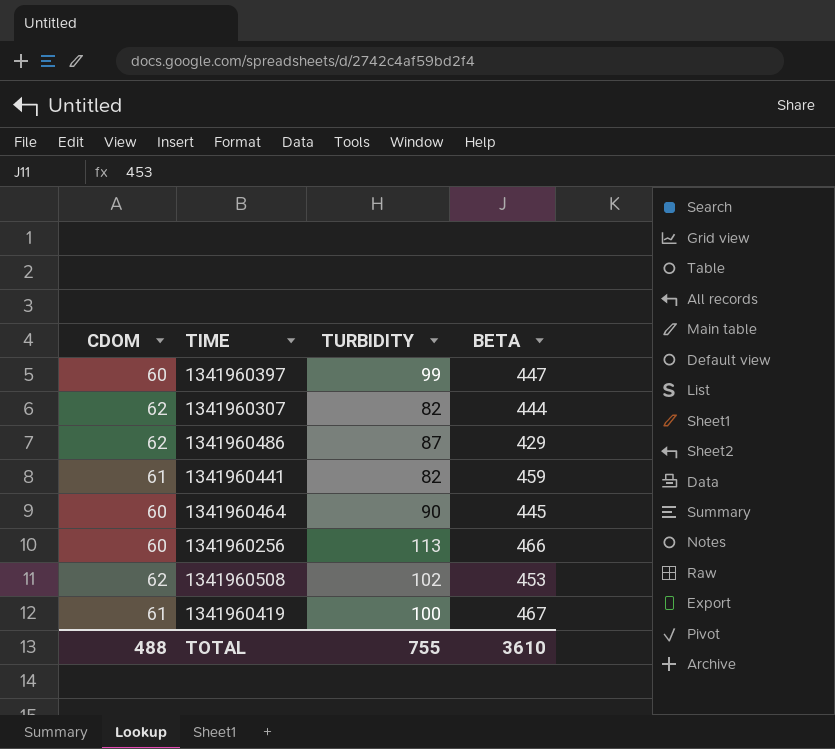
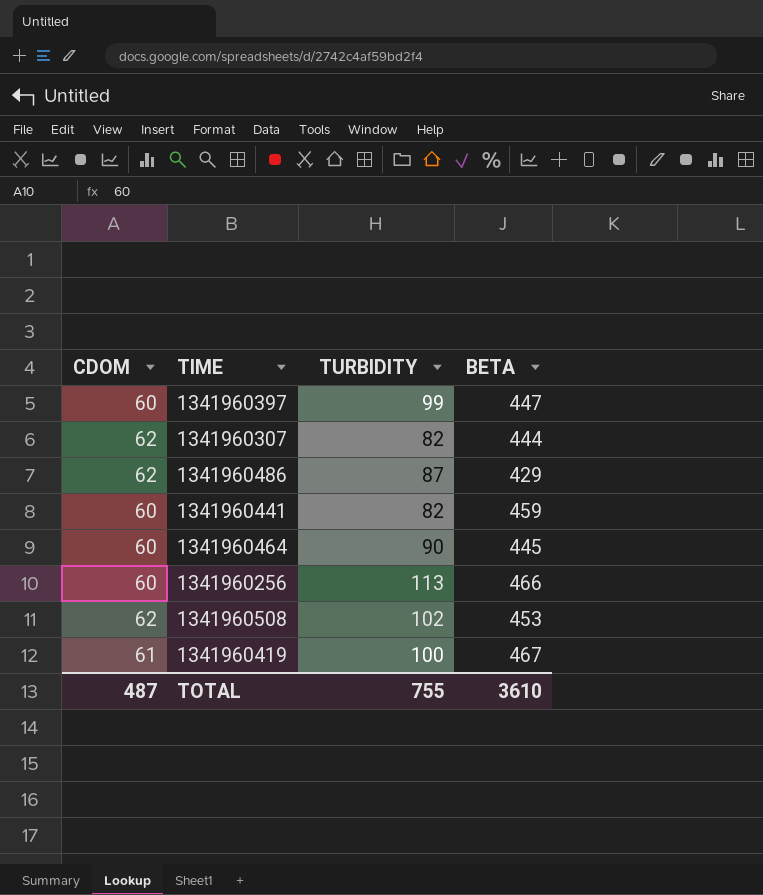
1341960441 | CDOM: 61 -> 60
TOTAL | CDOM: 488 -> 487

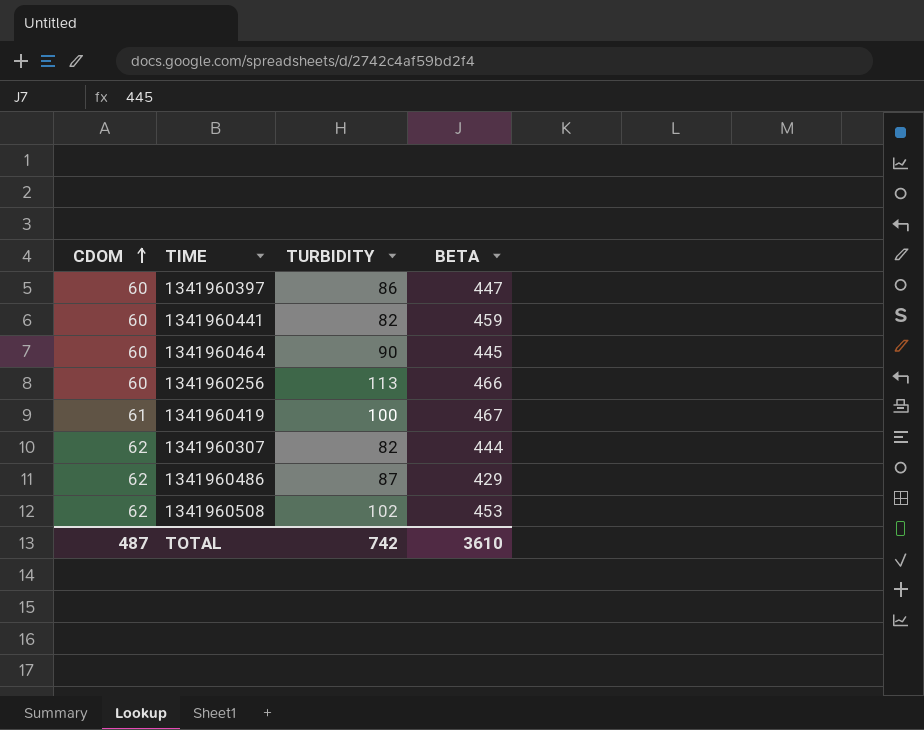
row order: none -> CDOM ascending
1341960397 | TURBIDITY: 99 -> 86
TOTAL | TURBIDITY: 755 -> 742

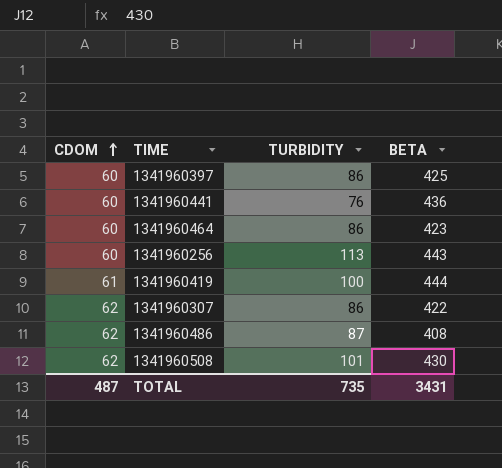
1341960397 | BETA: 447 -> 425
1341960441 | TURBIDITY: 82 -> 76
1341960441 | BETA: 459 -> 436
1341960464 | TURBIDITY: 90 -> 86
1341960464 | BETA: 445 -> 423
1341960256 | BETA: 466 -> 443
1341960419 | BETA: 467 -> 444
1341960307 | TURBIDITY: 82 -> 86
1341960307 | BETA: 444 -> 422
1341960486 | BETA: 429 -> 408
1341960508 | TURBIDITY: 102 -> 101
1341960508 | BETA: 453 -> 430
TOTAL | TURBIDITY: 742 -> 735
TOTAL | BETA: 3610 -> 3431

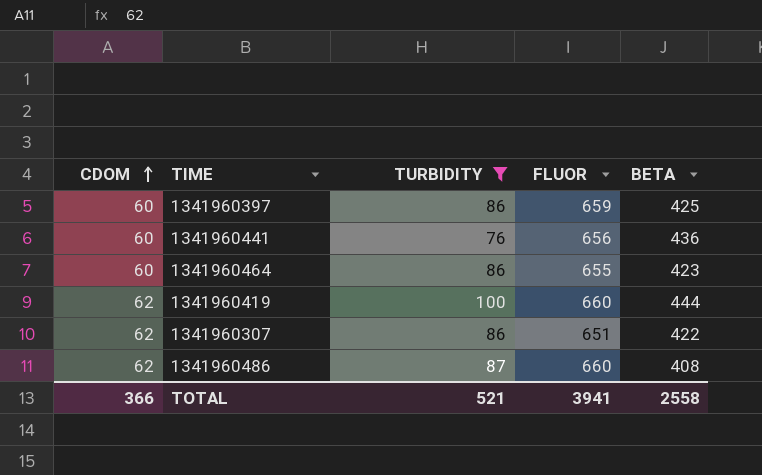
filter: none -> TURBIDITY <= 100
column FLUOR | position: none -> 4
1341960419 | CDOM: 61 -> 62
TOTAL | CDOM: 487 -> 366
TOTAL | TURBIDITY: 735 -> 521
TOTAL | BETA: 3431 -> 2558

